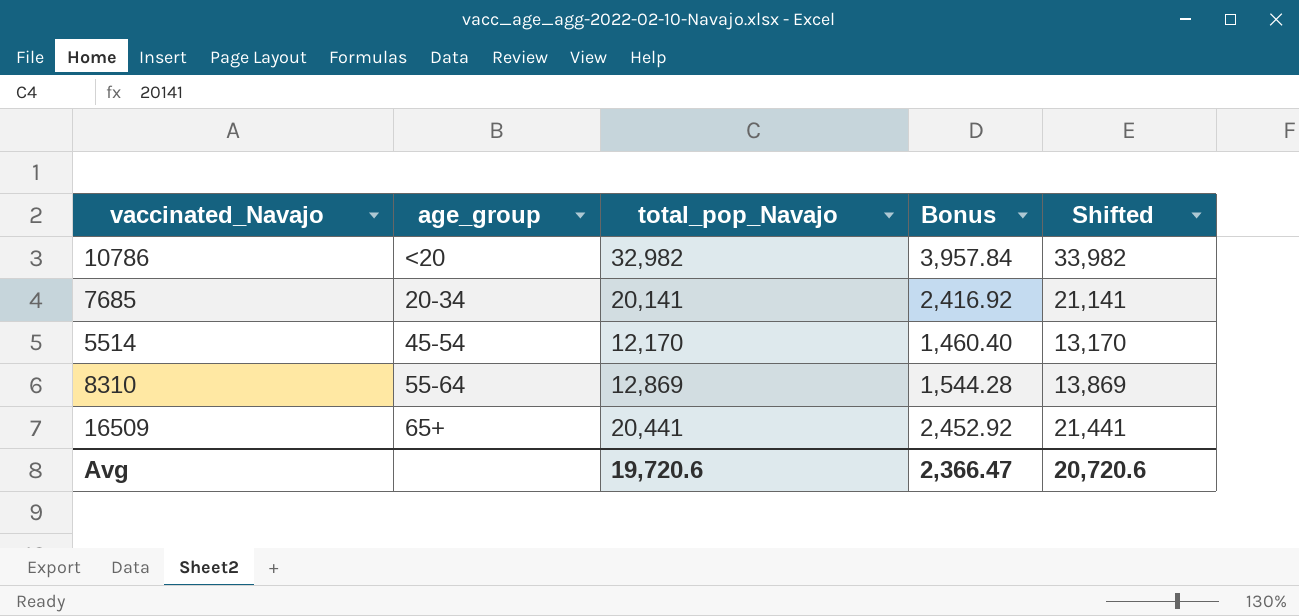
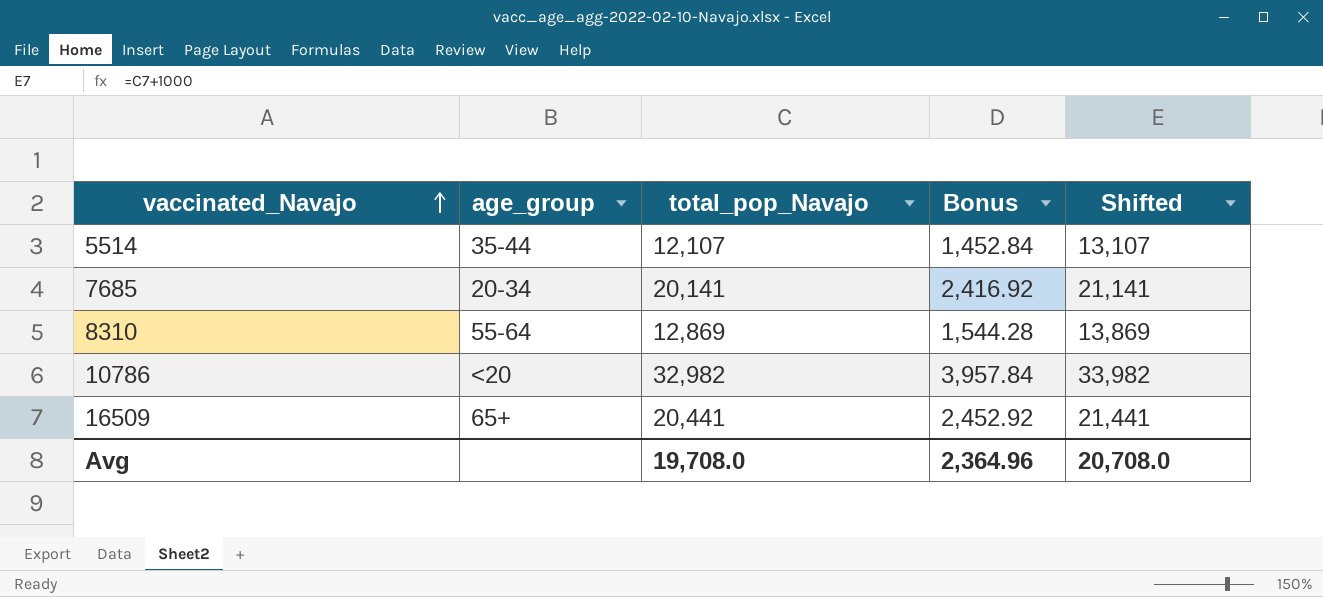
row order: none -> vaccinated_Navajo ascending
5514 | age_group: 45-54 -> 35-44
5514 | total_pop_Navajo: 12,170 -> 12,107
5514 | Bonus: 1,460.40 -> 1,452.84
5514 | Shifted: 13,170 -> 13,107
Avg | total_pop_Navajo: 19,720.6 -> 19,708.0
Avg | Bonus: 2,366.47 -> 2,364.96
Avg | Shifted: 20,720.6 -> 20,708.0

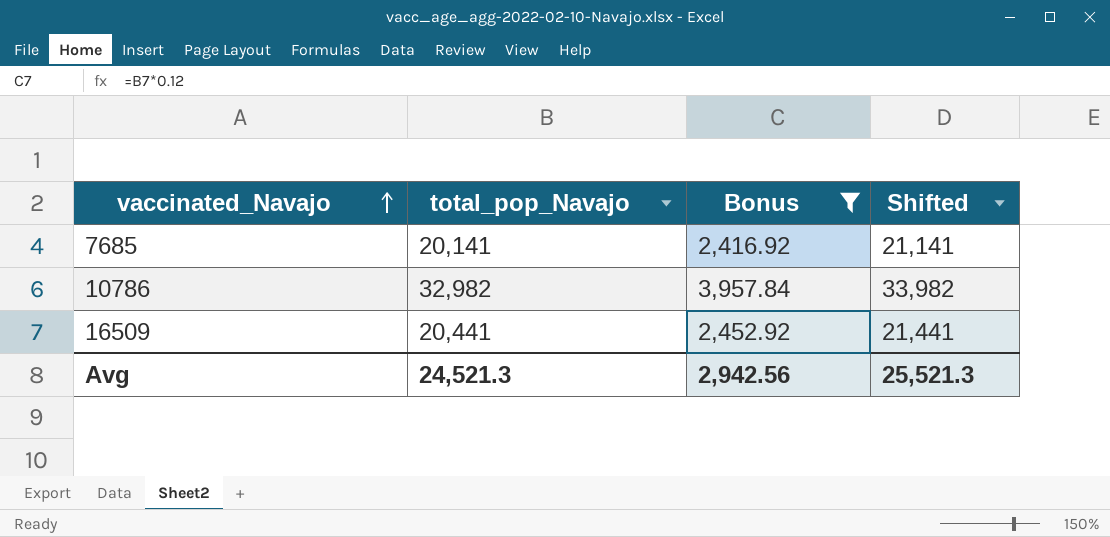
filter: none -> Bonus >= 2,416.92
column age_group | position: 2 -> none
Avg | total_pop_Navajo: 19,708.0 -> 24,521.3
Avg | Bonus: 2,364.96 -> 2,942.56
Avg | Shifted: 20,708.0 -> 25,521.3

